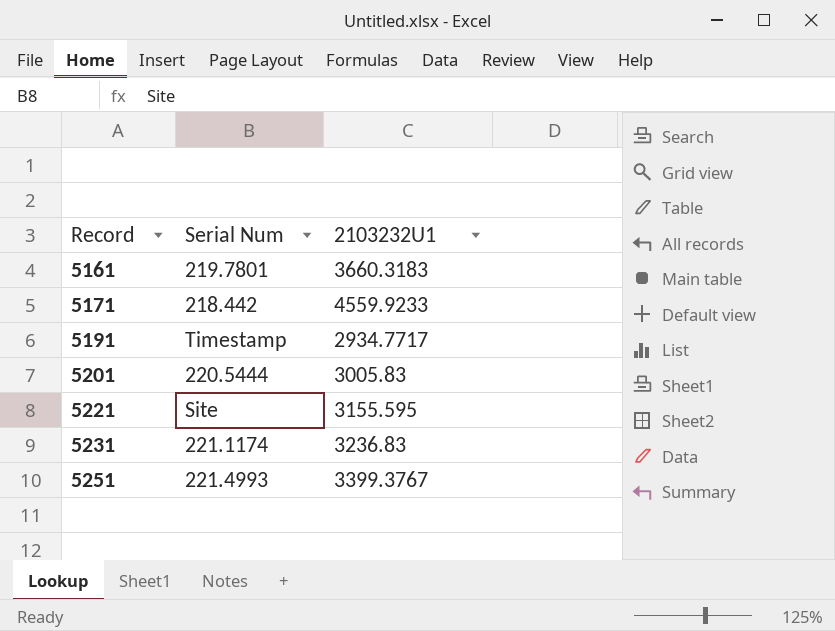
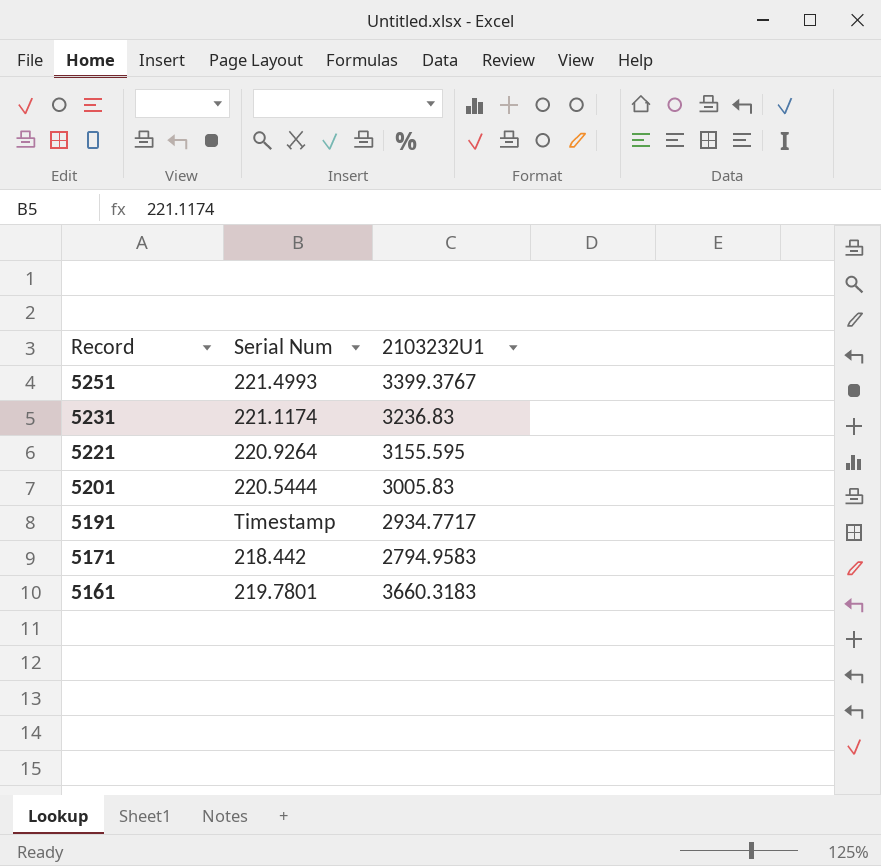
row order: Record ascending -> Record descending
5221 | Serial Num: Site -> 220.9264
5171 | 2103232U1: 4559.9233 -> 2794.9583

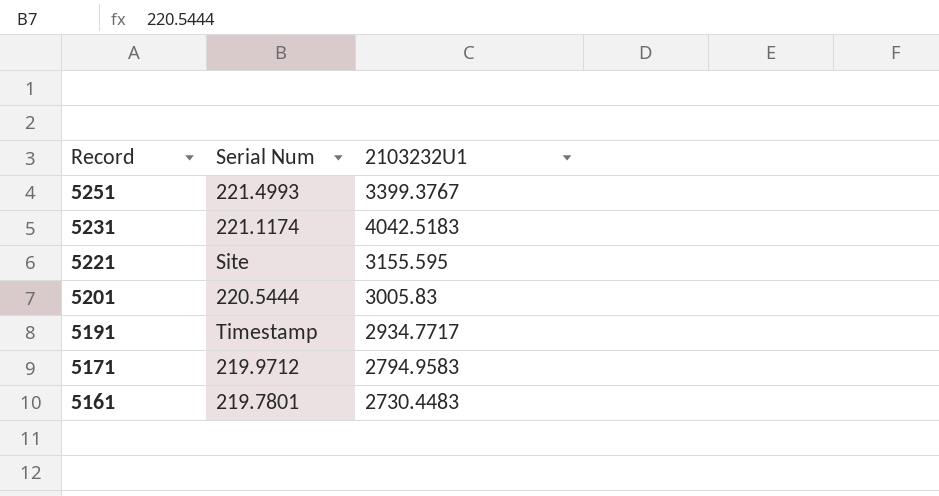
5231 | 2103232U1: 3236.83 -> 4042.5183
5221 | Serial Num: 220.9264 -> Site
5171 | Serial Num: 218.442 -> 219.9712
5161 | 2103232U1: 3660.3183 -> 2730.4483

